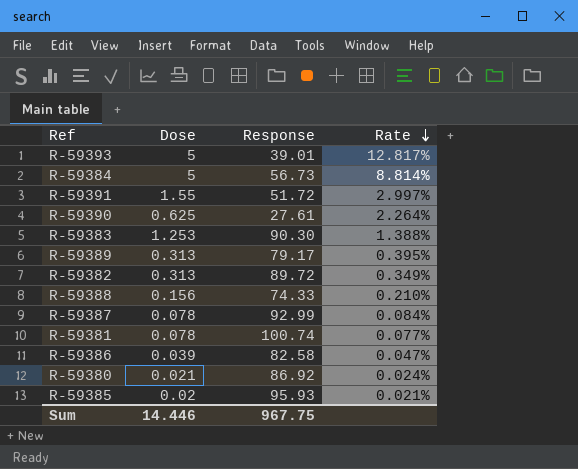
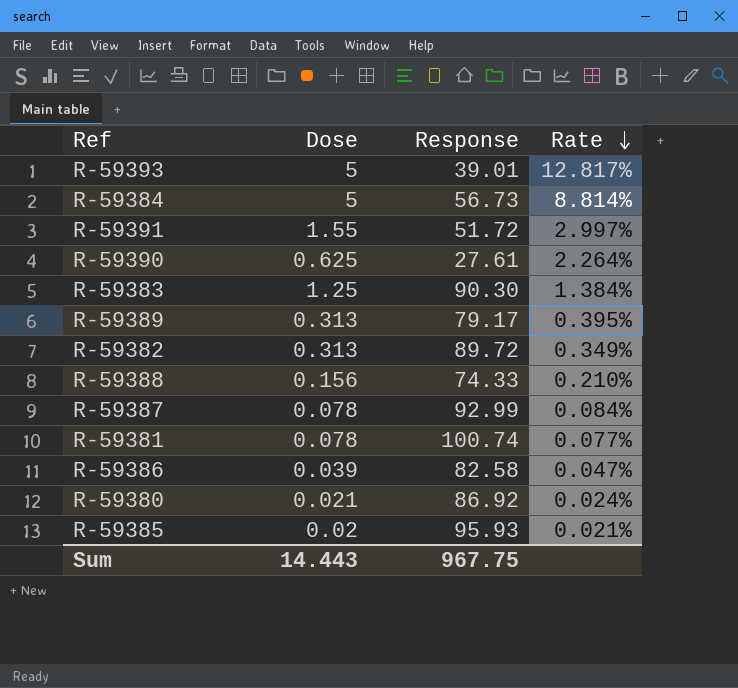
R-59383 | Dose: 1.253 -> 1.25
R-59383 | Rate: 1.388% -> 1.384%
Sum | Dose: 14.446 -> 14.443

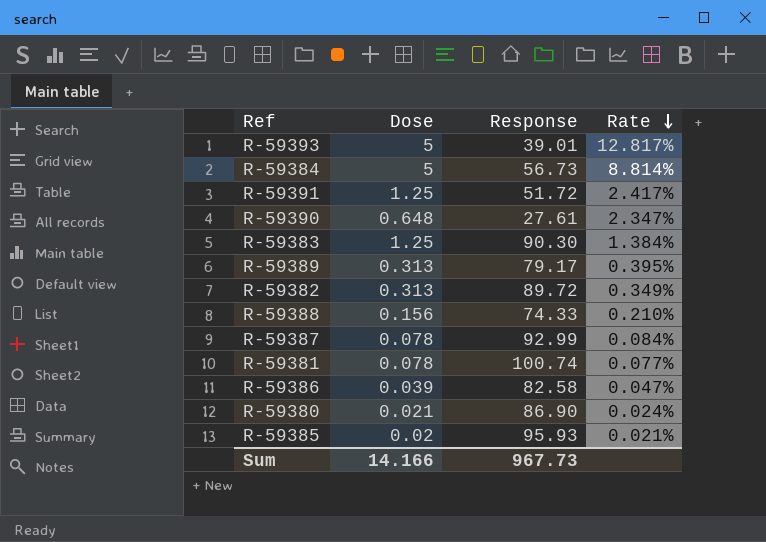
R-59391 | Dose: 1.55 -> 1.25
R-59391 | Rate: 2.997% -> 2.417%
R-59390 | Dose: 0.625 -> 0.648
R-59390 | Rate: 2.264% -> 2.347%
R-59380 | Response: 86.92 -> 86.90
Sum | Dose: 14.443 -> 14.166
Sum | Response: 967.75 -> 967.73

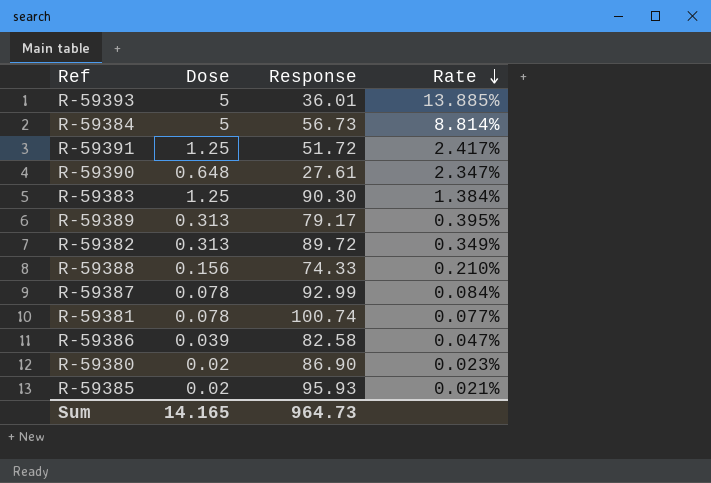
R-59393 | Response: 39.01 -> 36.01
R-59393 | Rate: 12.817% -> 13.885%
R-59380 | Dose: 0.021 -> 0.02
R-59380 | Rate: 0.024% -> 0.023%
Sum | Dose: 14.166 -> 14.165
Sum | Response: 967.73 -> 964.73

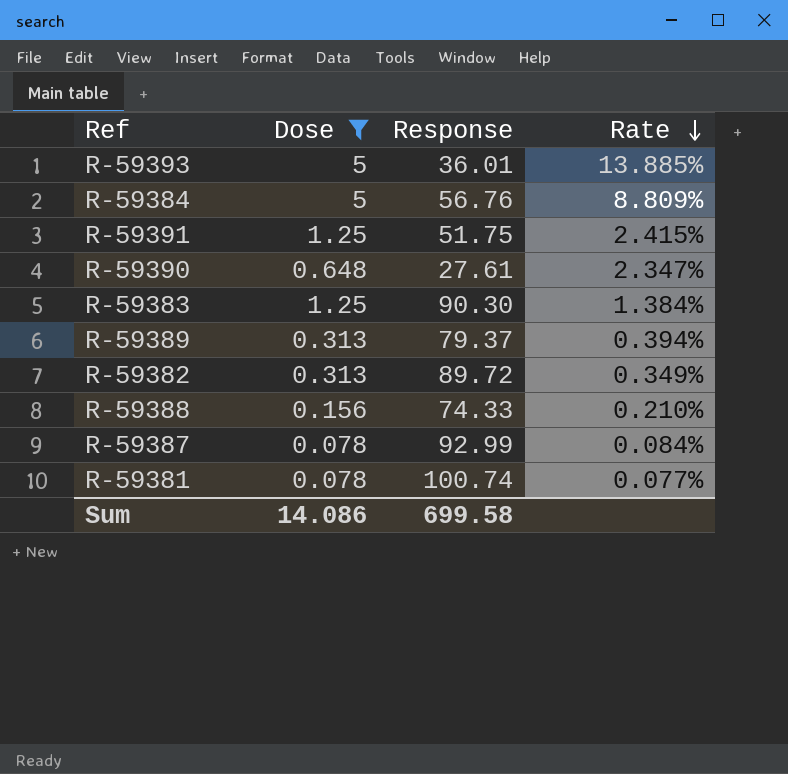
filter: none -> Dose >= 0.078
R-59384 | Response: 56.73 -> 56.76
R-59384 | Rate: 8.814% -> 8.809%
R-59391 | Response: 51.72 -> 51.75
R-59391 | Rate: 2.417% -> 2.415%
R-59389 | Response: 79.17 -> 79.37
R-59389 | Rate: 0.395% -> 0.394%
Sum | Dose: 14.165 -> 14.086
Sum | Response: 964.73 -> 699.58

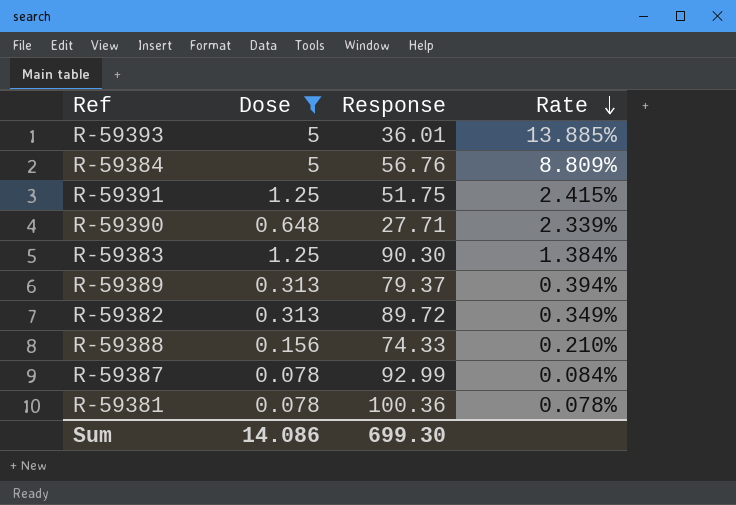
R-59390 | Response: 27.61 -> 27.71
R-59390 | Rate: 2.347% -> 2.339%
R-59381 | Response: 100.74 -> 100.36
R-59381 | Rate: 0.077% -> 0.078%
Sum | Response: 699.58 -> 699.30

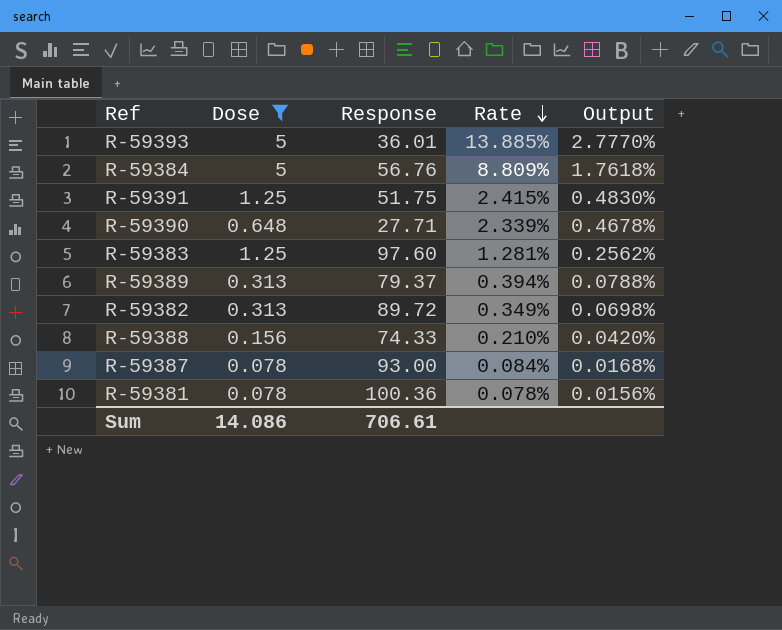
column Output | formula: none -> [Rate] * 0.2
R-59383 | Response: 90.30 -> 97.60
R-59383 | Rate: 1.384% -> 1.281%
R-59387 | Response: 92.99 -> 93.00
Sum | Response: 699.30 -> 706.61

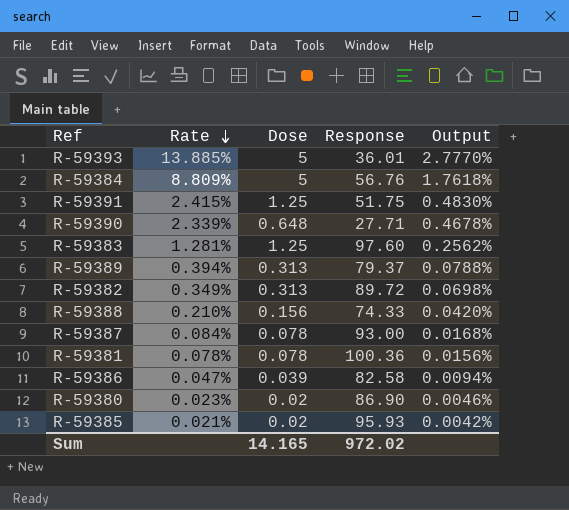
filter: Dose >= 0.078 -> none
column Rate | position: 4 -> 2
Sum | Dose: 14.086 -> 14.165
Sum | Response: 706.61 -> 972.02

